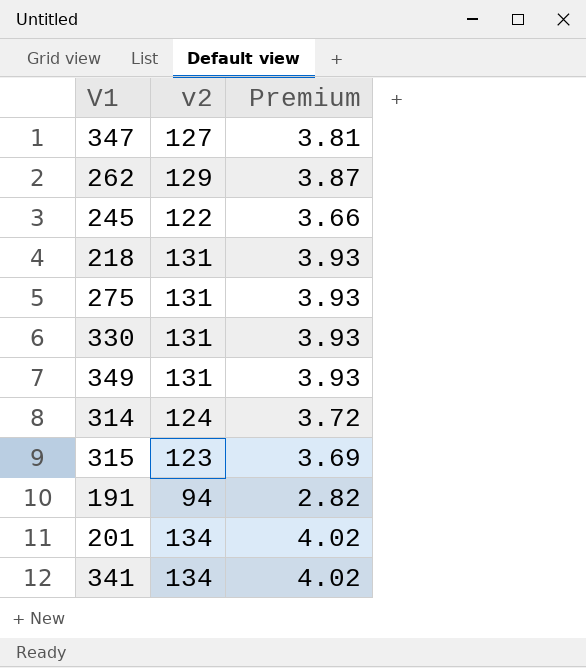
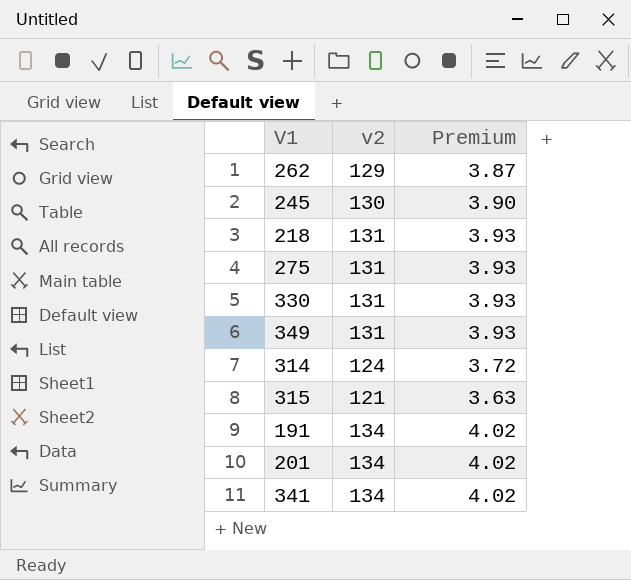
row 347: 127 | 3.81 -> none
245 | v2: 122 -> 130
245 | Premium: 3.66 -> 3.90
315 | v2: 123 -> 121
315 | Premium: 3.69 -> 3.63
191 | v2: 94 -> 134
191 | Premium: 2.82 -> 4.02

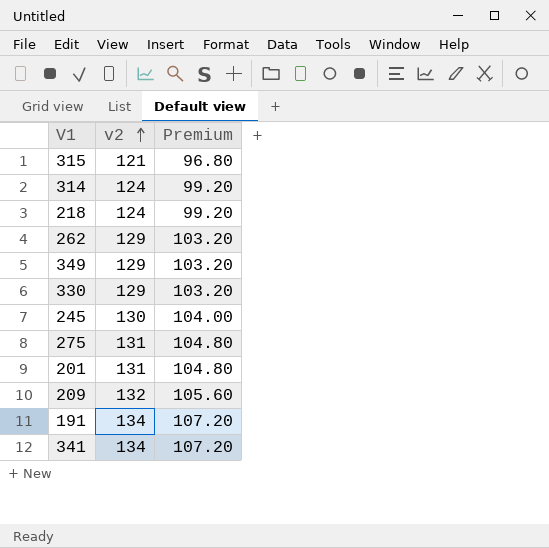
row order: none -> v2 ascending
column Premium | formula: [v2] * 0.03 -> [v2] * 0.8
218 | v2: 131 -> 124
349 | v2: 131 -> 129
330 | v2: 131 -> 129
201 | v2: 134 -> 131
row 209: none -> 132 | 105.60

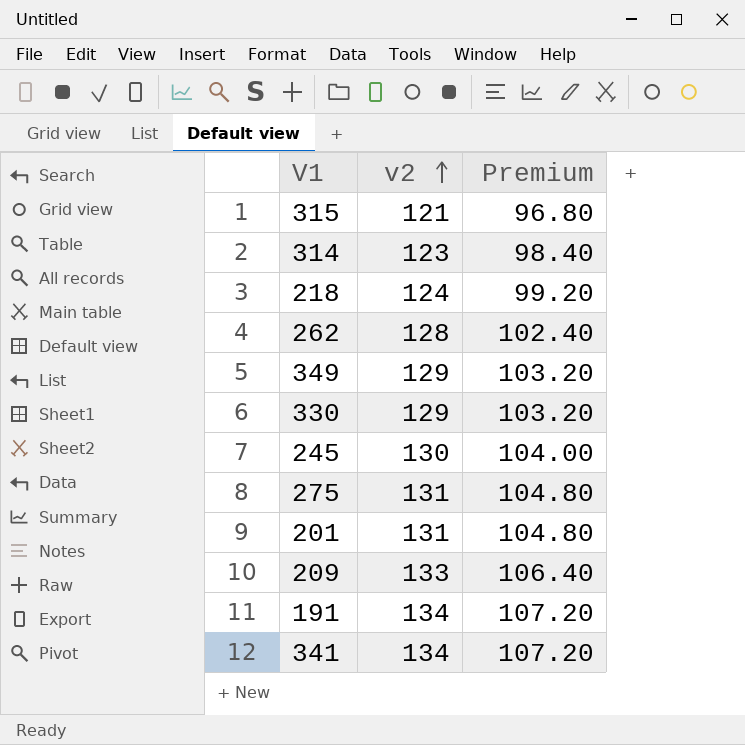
314 | v2: 124 -> 123
314 | Premium: 99.20 -> 98.40
262 | v2: 129 -> 128
262 | Premium: 103.20 -> 102.40
209 | v2: 132 -> 133
209 | Premium: 105.60 -> 106.40

